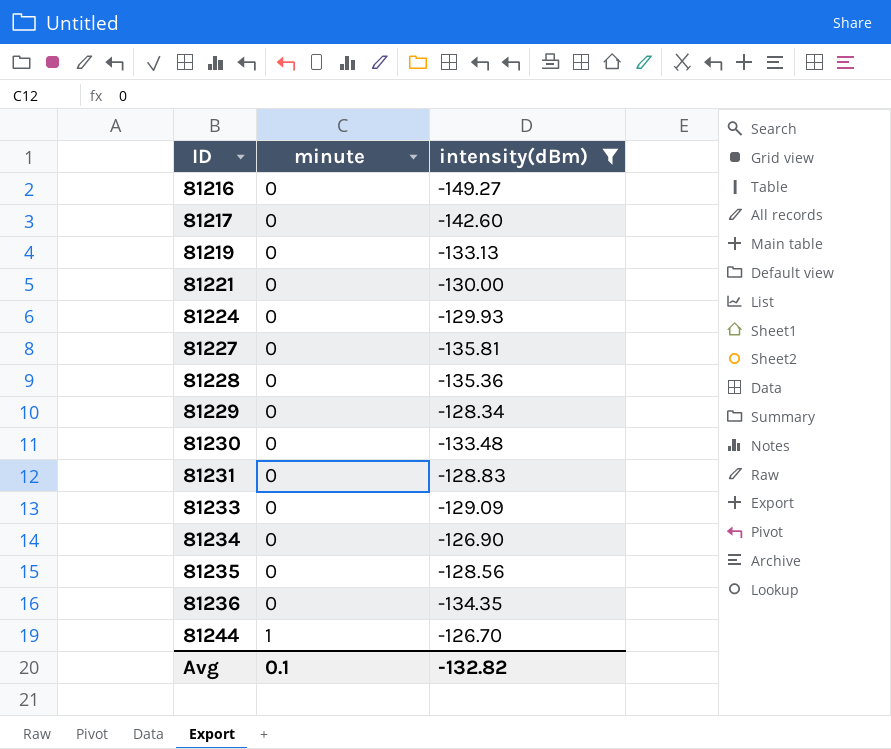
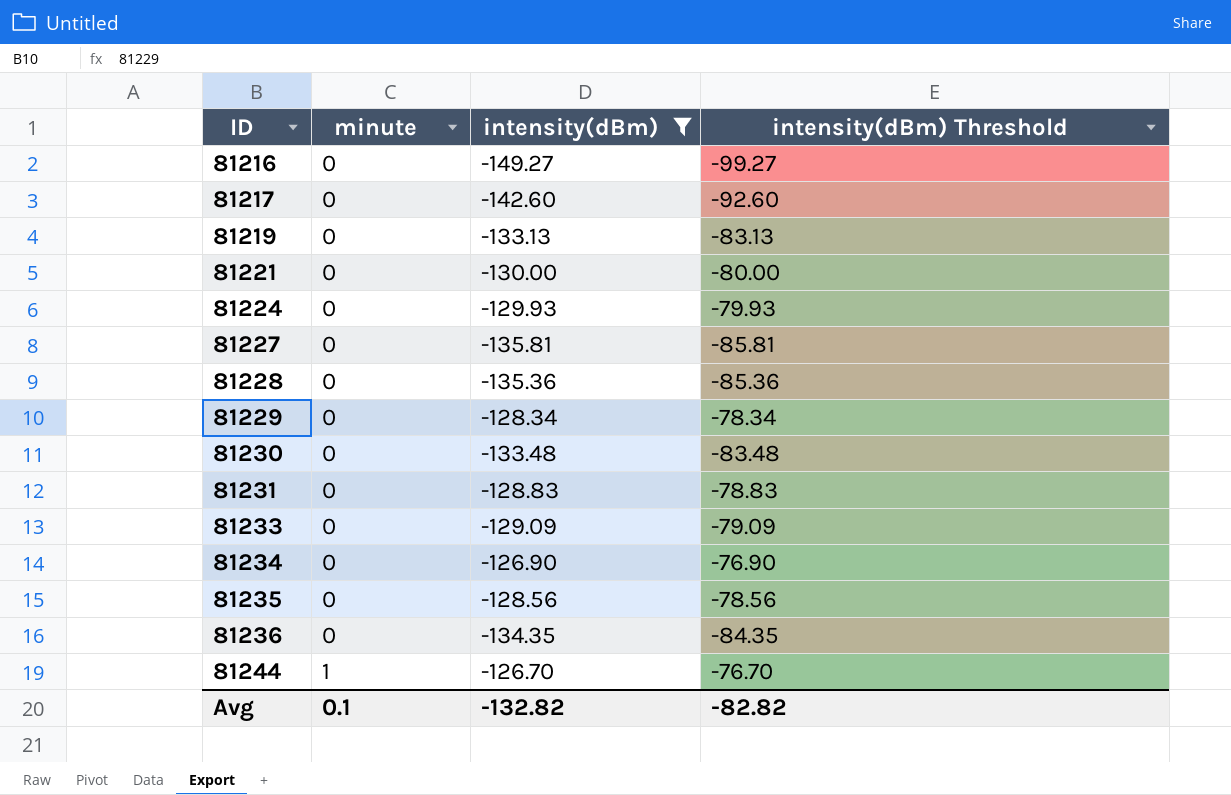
column intensity(dBm) Threshold | formula: none -> [intensity(dBm)] + 50

